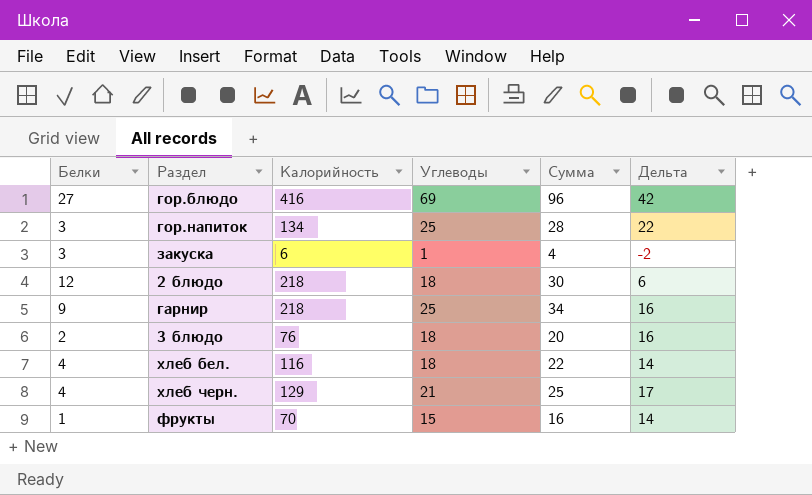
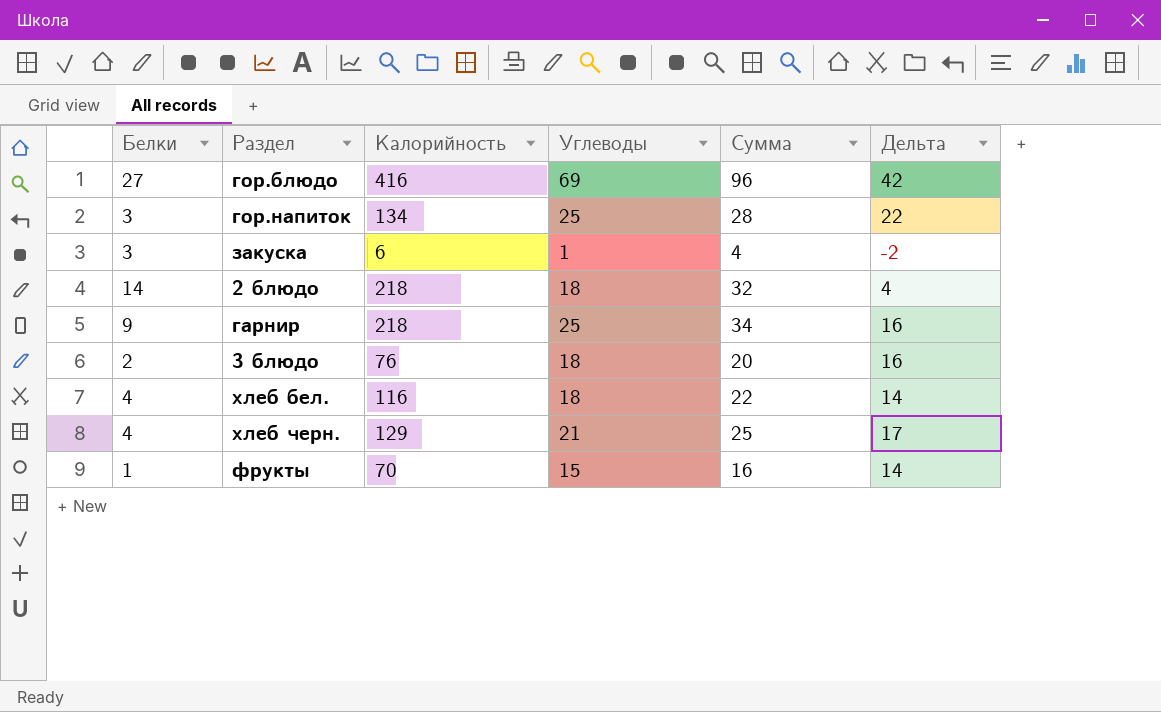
2 блюдо | Белки: 12 -> 14
2 блюдо | Сумма: 30 -> 32
2 блюдо | Дельта: 6 -> 4

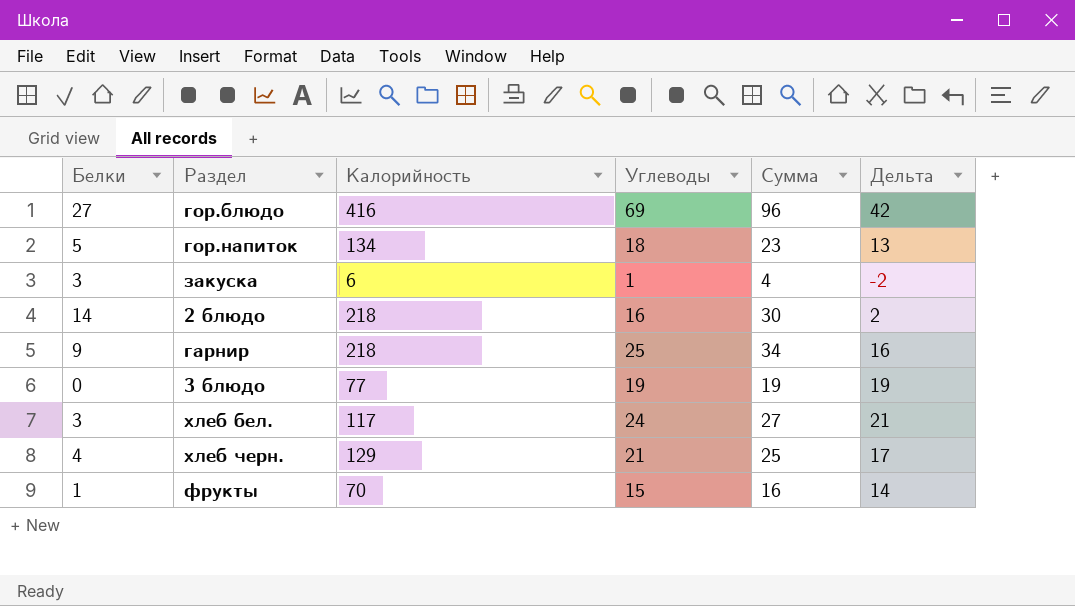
гор.напиток | Белки: 3 -> 5
гор.напиток | Углеводы: 25 -> 18
гор.напиток | Сумма: 28 -> 23
гор.напиток | Дельта: 22 -> 13
2 блюдо | Углеводы: 18 -> 16
2 блюдо | Сумма: 32 -> 30
2 блюдо | Дельта: 4 -> 2
3 блюдо | Белки: 2 -> 0
3 блюдо | Калорийность: 76 -> 77
3 блюдо | Углеводы: 18 -> 19
3 блюдо | Сумма: 20 -> 19
3 блюдо | Дельта: 16 -> 19
хлеб бел. | Белки: 4 -> 3
хлеб бел. | Калорийность: 116 -> 117
хлеб бел. | Углеводы: 18 -> 24
хлеб бел. | Сумма: 22 -> 27
хлеб бел. | Дельта: 14 -> 21

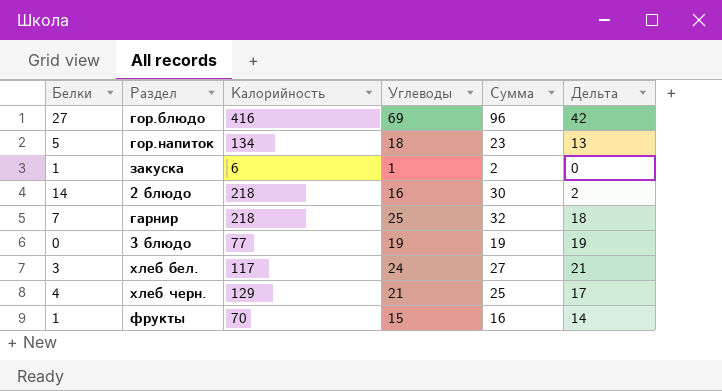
закуска | Белки: 3 -> 1
закуска | Сумма: 4 -> 2
закуска | Дельта: -2 -> 0
гарнир | Белки: 9 -> 7
гарнир | Сумма: 34 -> 32
гарнир | Дельта: 16 -> 18

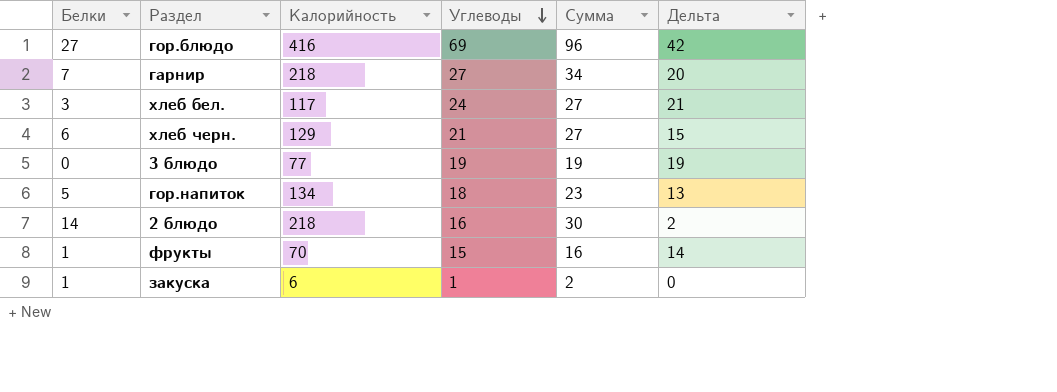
row order: none -> Углеводы descending
гарнир | Углеводы: 25 -> 27
гарнир | Сумма: 32 -> 34
гарнир | Дельта: 18 -> 20
хлеб черн. | Белки: 4 -> 6
хлеб черн. | Сумма: 25 -> 27
хлеб черн. | Дельта: 17 -> 15

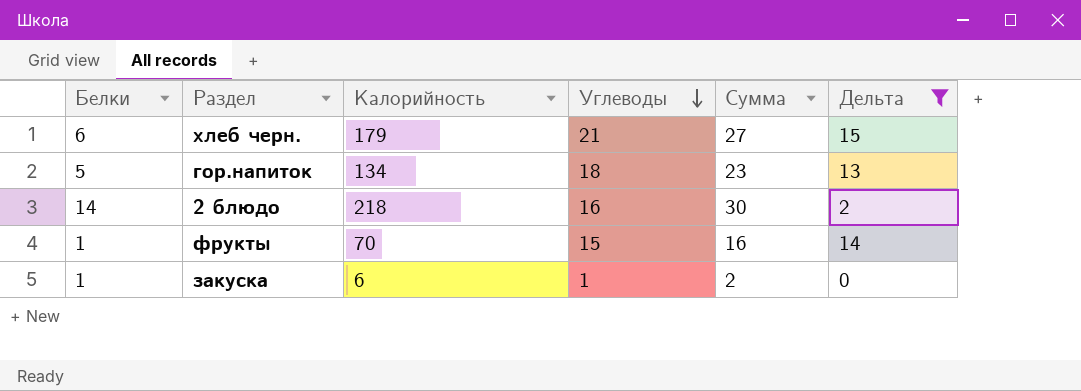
filter: none -> Дельта <= 15
хлеб черн. | Калорийность: 129 -> 179

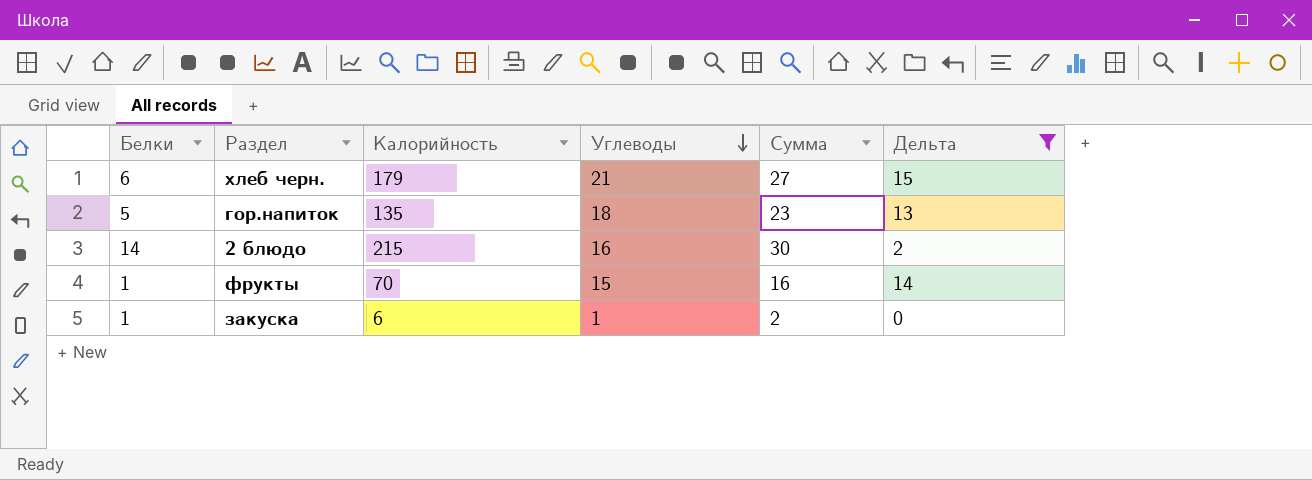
гор.напиток | Калорийность: 134 -> 135
2 блюдо | Калорийность: 218 -> 215

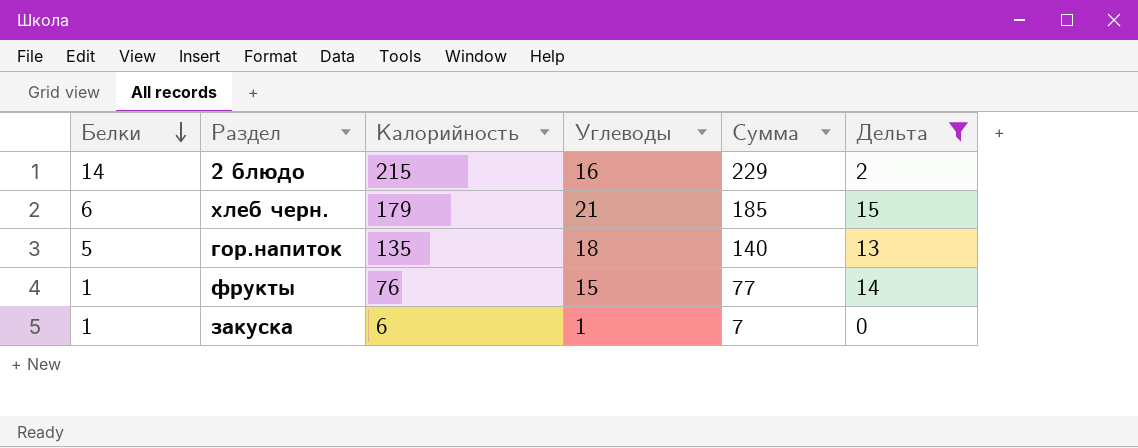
row order: Углеводы descending -> Белки descending
column Сумма | formula: [Белки] + [Углеводы] -> [Белки] + [Калорийность]
фрукты | Калорийность: 70 -> 76

